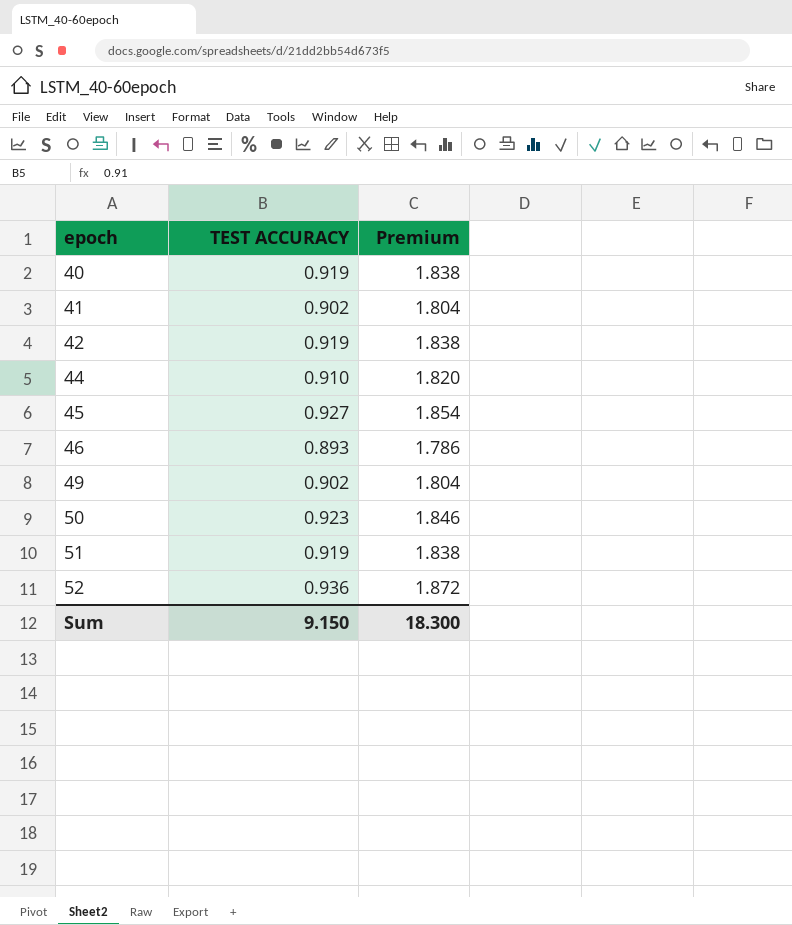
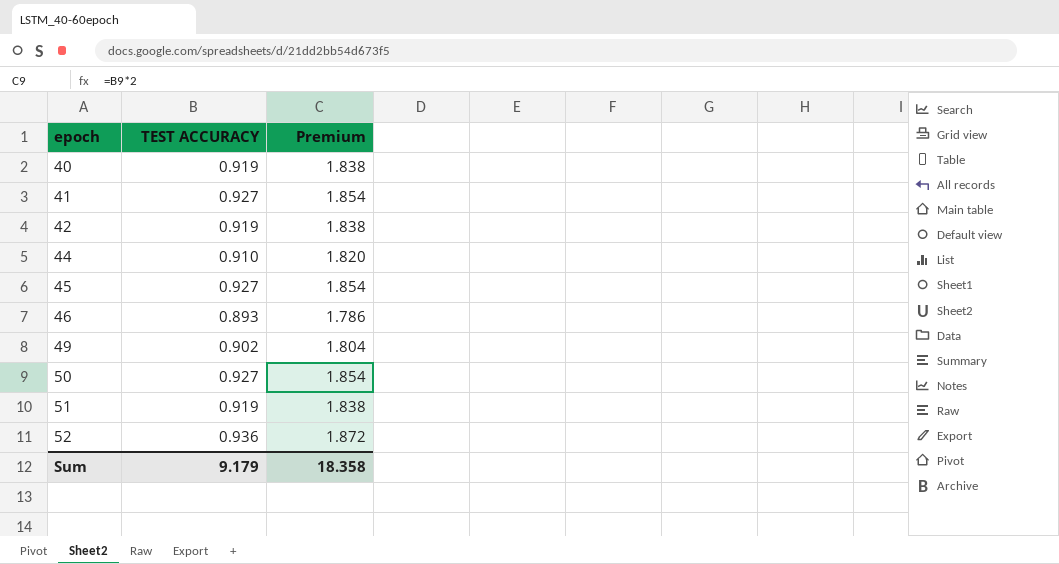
41 | TEST ACCURACY: 0.902 -> 0.927
41 | Premium: 1.804 -> 1.854
50 | TEST ACCURACY: 0.923 -> 0.927
50 | Premium: 1.846 -> 1.854
Sum | TEST ACCURACY: 9.150 -> 9.179
Sum | Premium: 18.300 -> 18.358

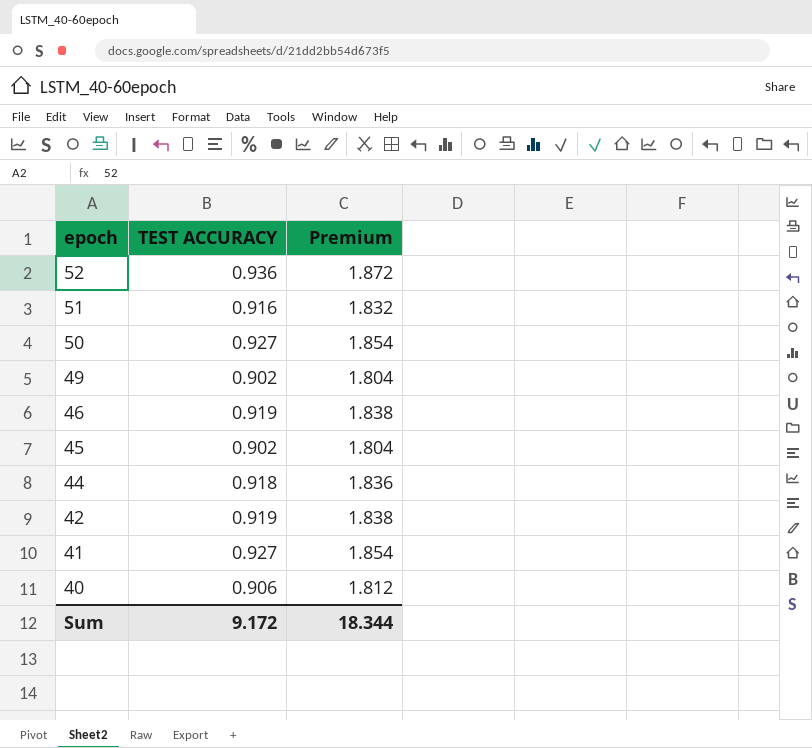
row order: epoch ascending -> epoch descending
51 | TEST ACCURACY: 0.919 -> 0.916
51 | Premium: 1.838 -> 1.832
46 | TEST ACCURACY: 0.893 -> 0.919
46 | Premium: 1.786 -> 1.838
45 | TEST ACCURACY: 0.927 -> 0.902
45 | Premium: 1.854 -> 1.804
44 | TEST ACCURACY: 0.910 -> 0.918
44 | Premium: 1.820 -> 1.836
40 | TEST ACCURACY: 0.919 -> 0.906
40 | Premium: 1.838 -> 1.812
Sum | TEST ACCURACY: 9.179 -> 9.172
Sum | Premium: 18.358 -> 18.344

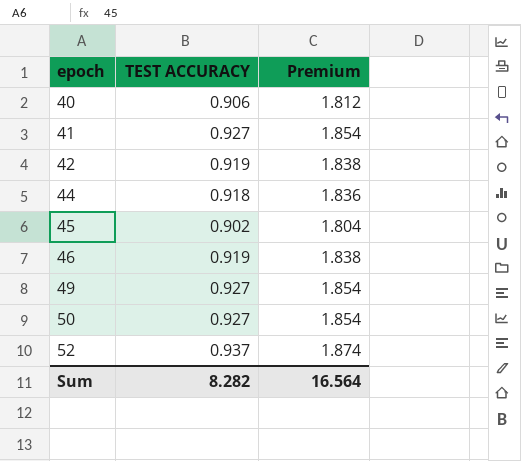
row order: epoch descending -> epoch ascending
row 51: 0.916 | 1.832 -> none
49 | TEST ACCURACY: 0.902 -> 0.927
49 | Premium: 1.804 -> 1.854
52 | TEST ACCURACY: 0.936 -> 0.937
52 | Premium: 1.872 -> 1.874
Sum | TEST ACCURACY: 9.172 -> 8.282
Sum | Premium: 18.344 -> 16.564

